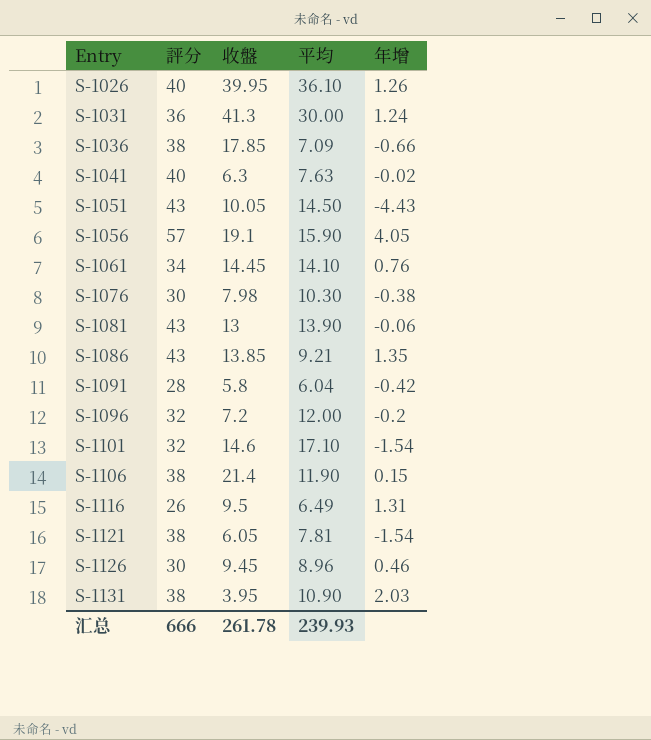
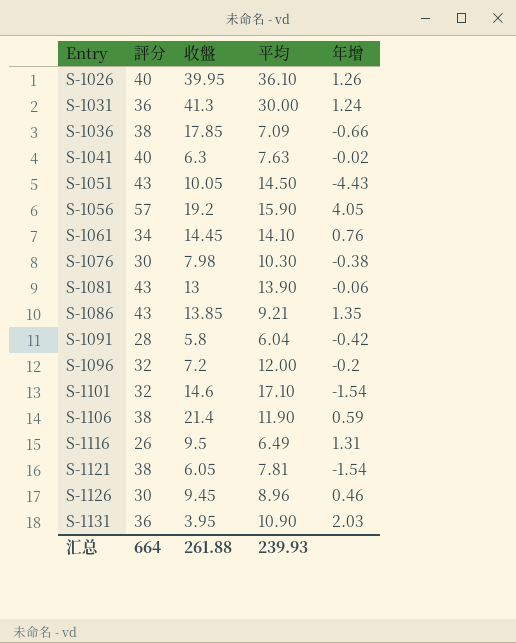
S-1056 | 收盤: 19.1 -> 19.2
S-1106 | 年增: 0.15 -> 0.59
S-1131 | 評分: 38 -> 36
汇总 | 評分: 666 -> 664
汇总 | 收盤: 261.78 -> 261.88

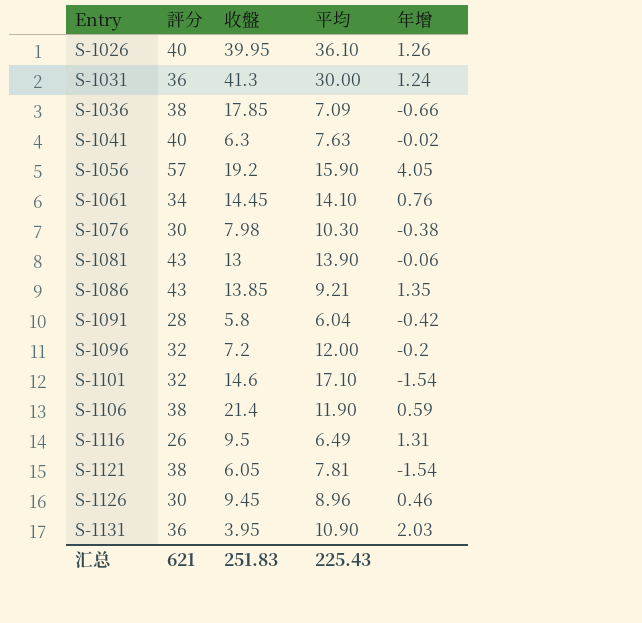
row S-1051: 43 | 10.05 | 14.50 | -4.43 -> none
汇总 | 評分: 664 -> 621
汇总 | 收盤: 261.88 -> 251.83
汇总 | 平均: 239.93 -> 225.43

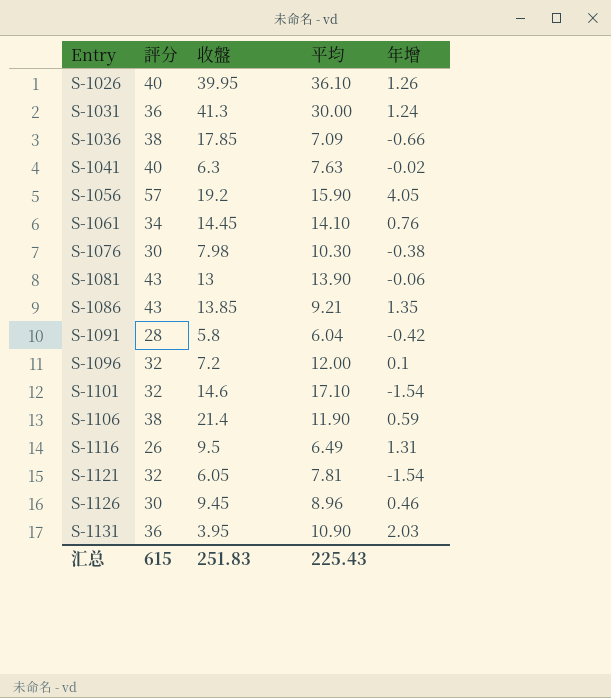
S-1096 | 年增: -0.2 -> 0.1
S-1121 | 評分: 38 -> 32
汇总 | 評分: 621 -> 615

